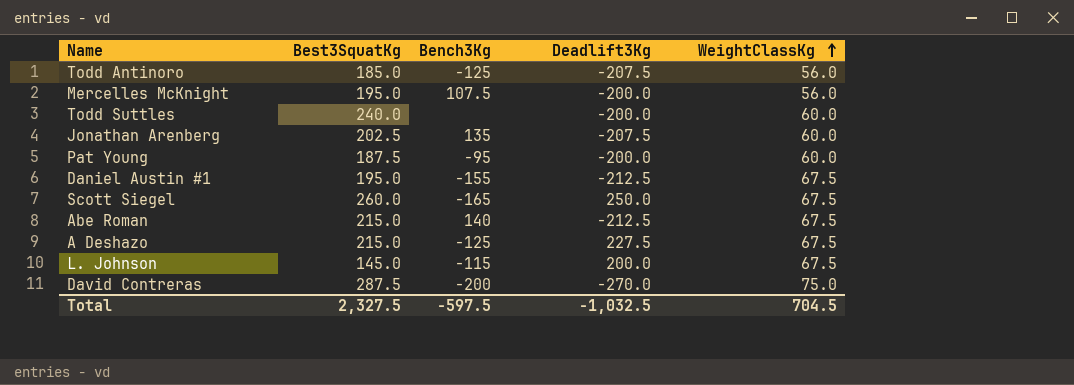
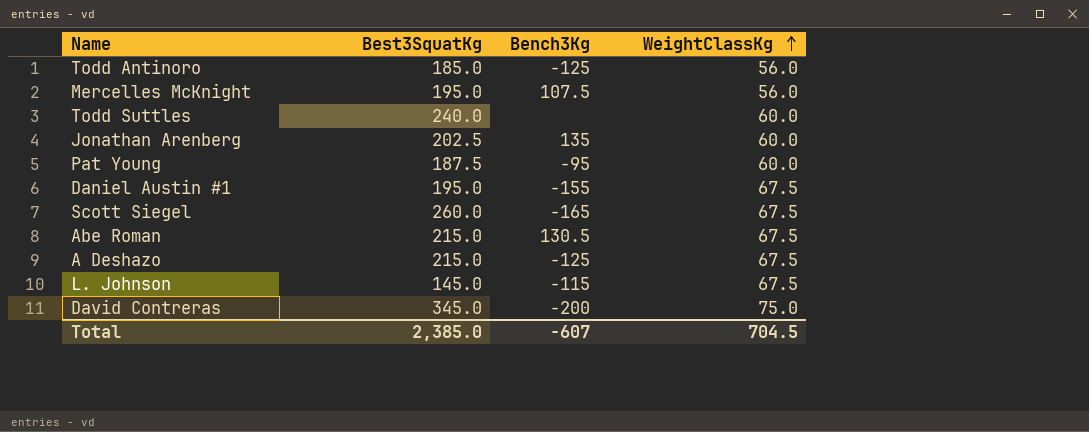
column Deadlift3Kg | position: 4 -> none
Abe Roman | Bench3Kg: 140 -> 130.5
David Contreras | Best3SquatKg: 287.5 -> 345.0
Total | Best3SquatKg: 2,327.5 -> 2,385.0
Total | Bench3Kg: -597.5 -> -607

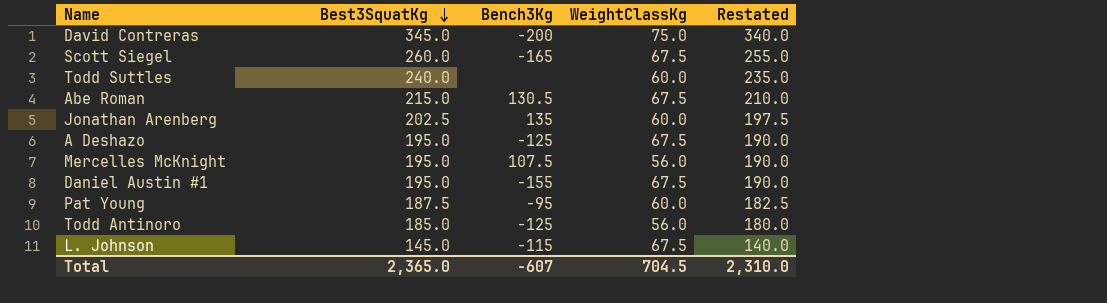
row order: WeightClassKg ascending -> Best3SquatKg descending
column Restated | formula: none -> [Best3SquatKg] - 5
A Deshazo | Best3SquatKg: 215.0 -> 195.0
Total | Best3SquatKg: 2,385.0 -> 2,365.0

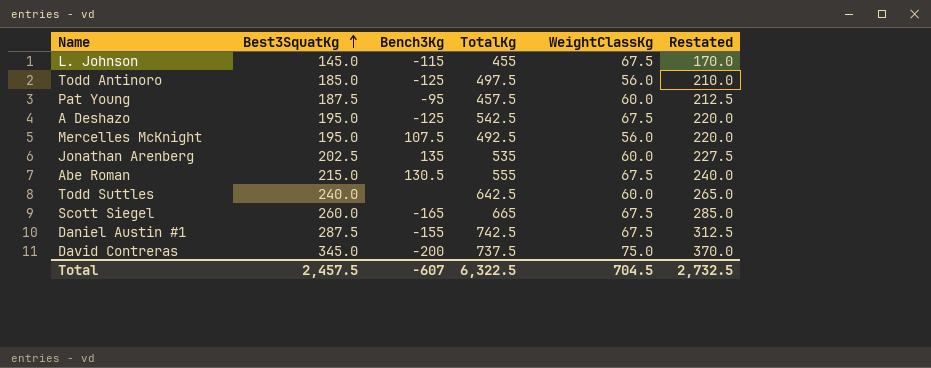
row order: Best3SquatKg descending -> Best3SquatKg ascending
column TotalKg | position: none -> 4
column Restated | formula: [Best3SquatKg] - 5 -> [Best3SquatKg] + 25
Daniel Austin #1 | Best3SquatKg: 195.0 -> 287.5
Total | Best3SquatKg: 2,365.0 -> 2,457.5
Total | Restated: 2,310.0 -> 2,732.5

